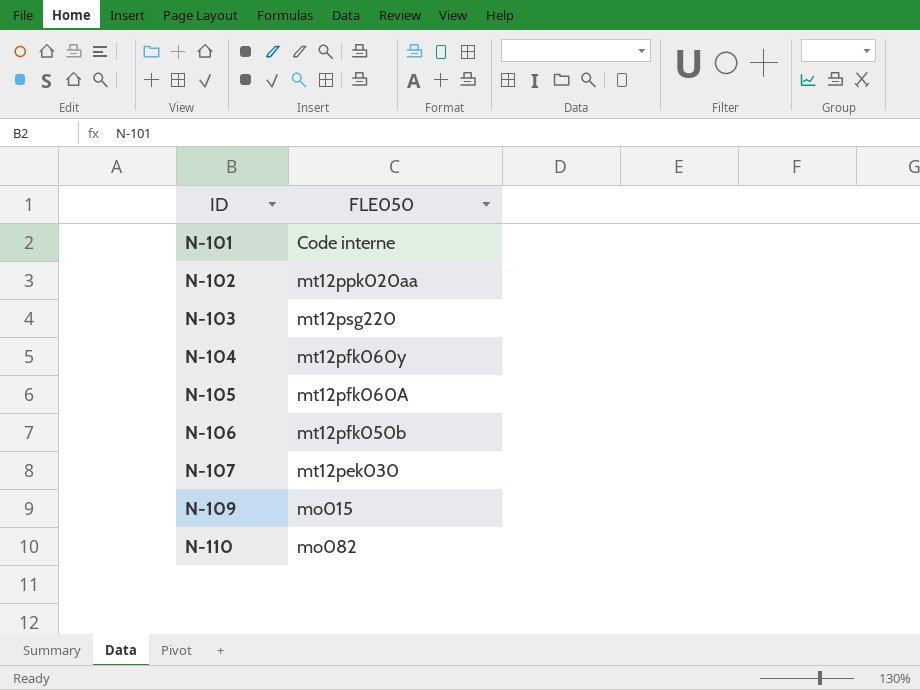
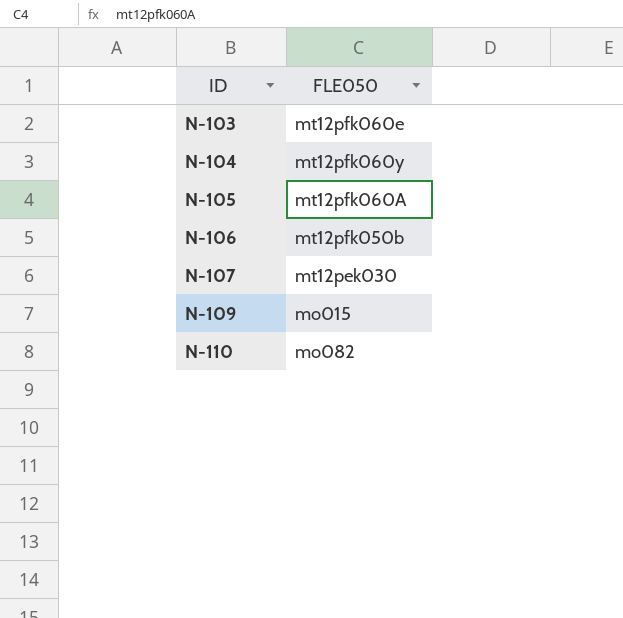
row N-101: Code interne -> none
row N-102: mt12ppk020aa -> none
N-103 | FLE050: mt12psg220 -> mt12pfk060e

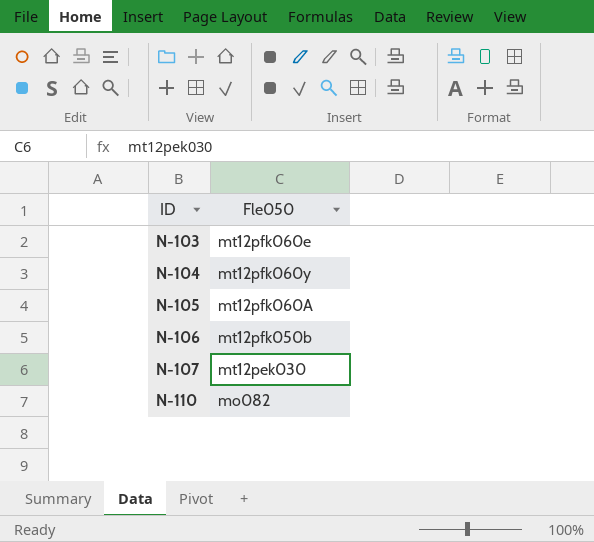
column name: FLE050 -> Fle050
row N-109: mo015 -> none

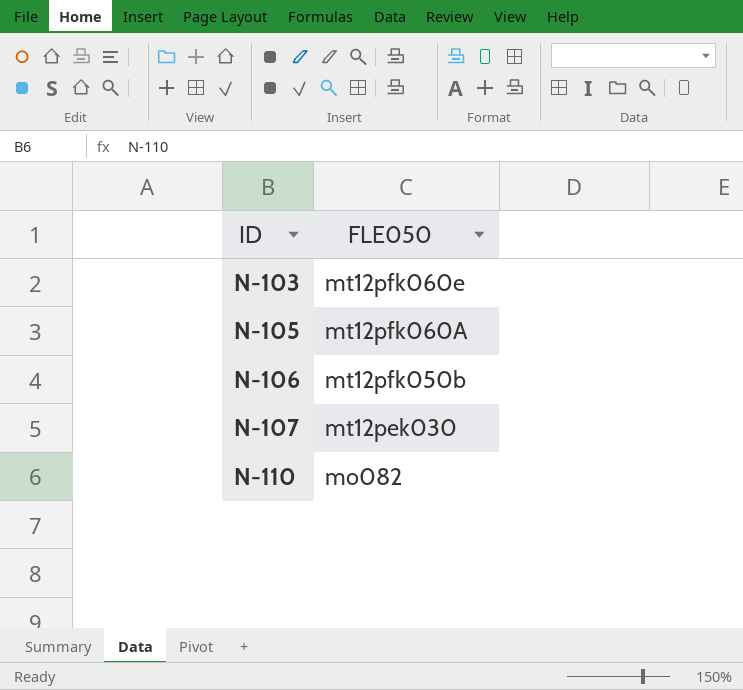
column name: Fle050 -> FLE050
row N-104: mt12pfk060y -> none

